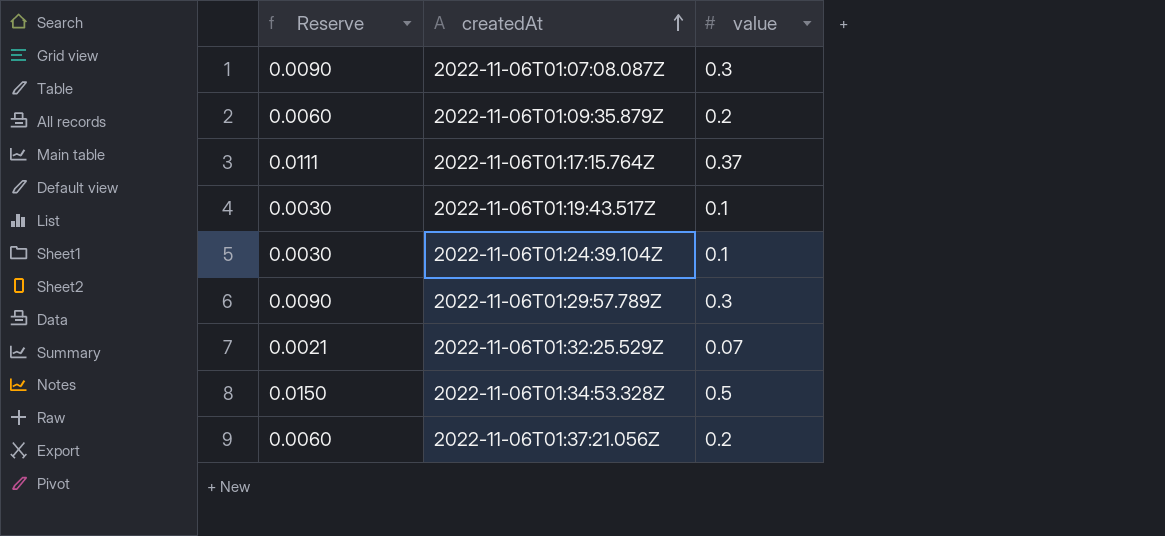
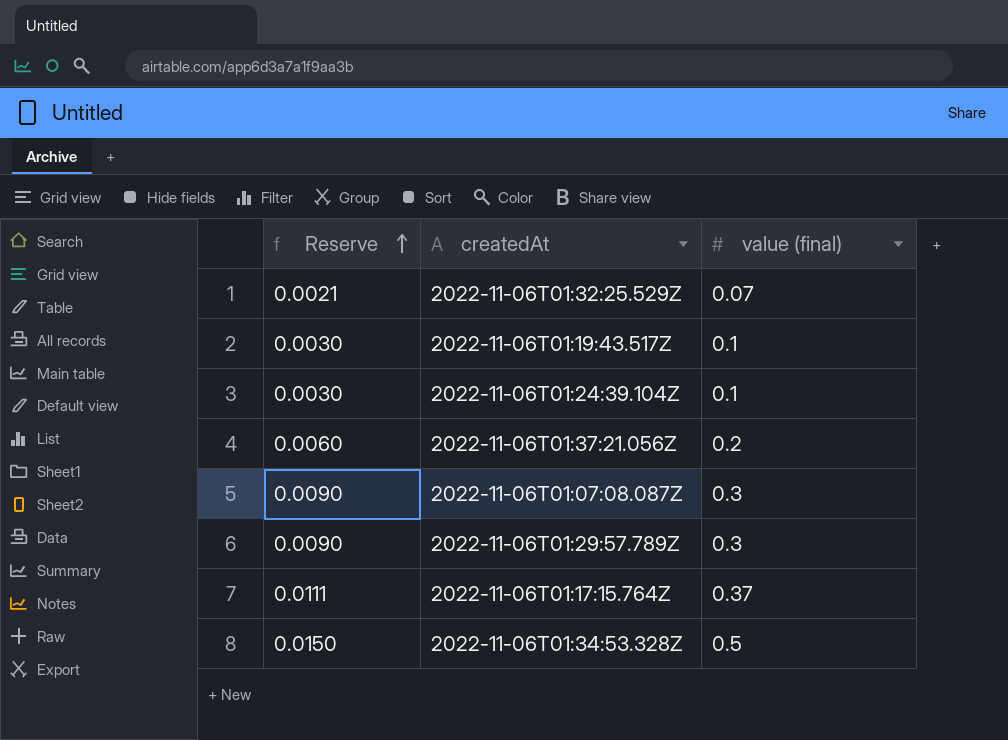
row order: createdAt ascending -> Reserve ascending
column name: value -> value (final)
row 2022-11-06T01:09:35.879Z: 0.0060 | 0.2 -> none

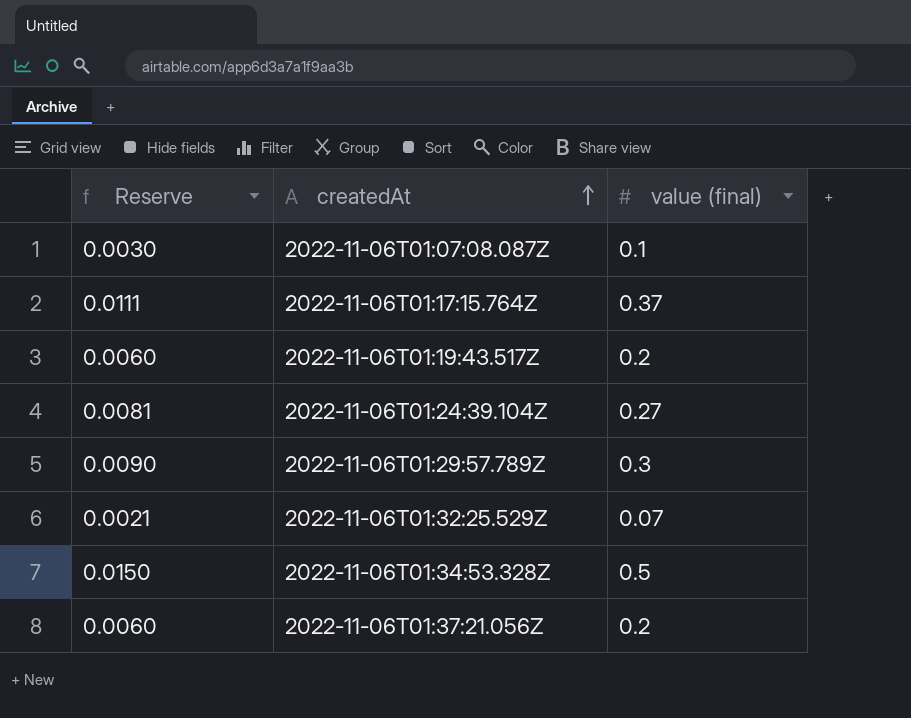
row order: Reserve ascending -> createdAt ascending
2022-11-06T01:07:08.087Z | Reserve: 0.0090 -> 0.0030
2022-11-06T01:07:08.087Z | value (final): 0.3 -> 0.1
2022-11-06T01:19:43.517Z | Reserve: 0.0030 -> 0.0060
2022-11-06T01:19:43.517Z | value (final): 0.1 -> 0.2
2022-11-06T01:24:39.104Z | Reserve: 0.0030 -> 0.0081
2022-11-06T01:24:39.104Z | value (final): 0.1 -> 0.27

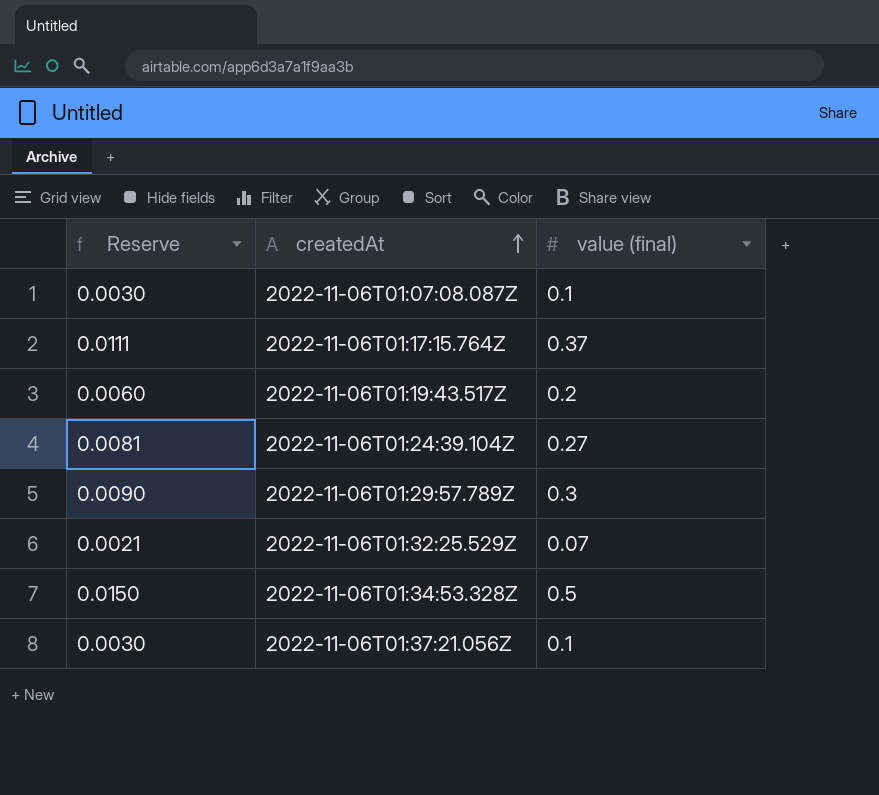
2022-11-06T01:37:21.056Z | Reserve: 0.0060 -> 0.0030
2022-11-06T01:37:21.056Z | value (final): 0.2 -> 0.1

